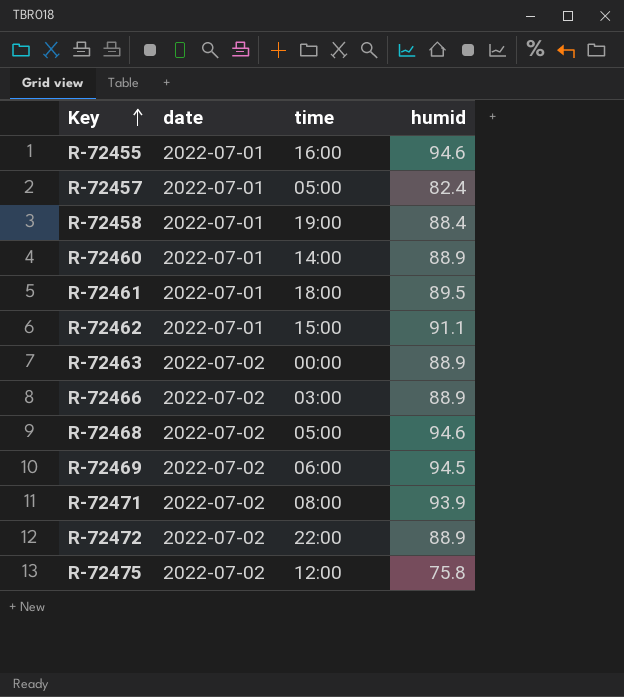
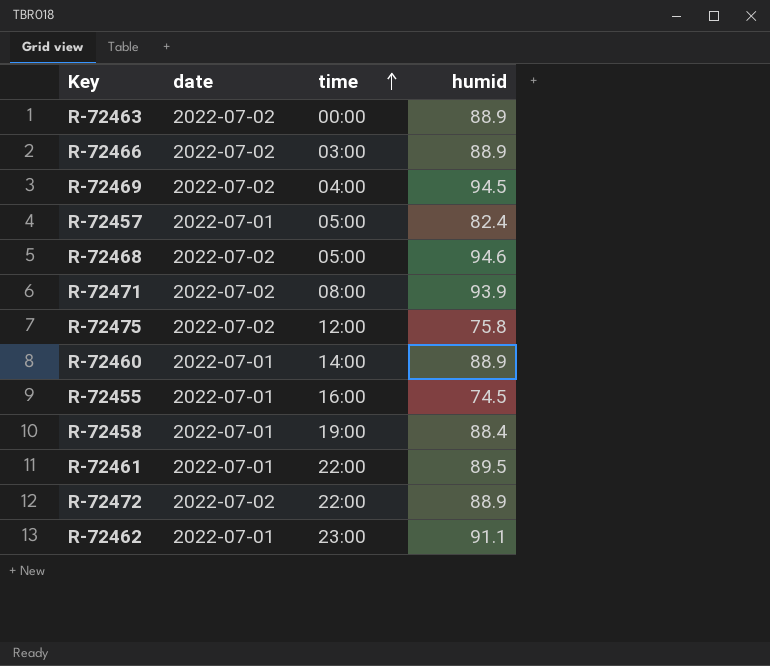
row order: Key ascending -> time ascending
R-72469 | time: 06:00 -> 04:00
R-72455 | humid: 94.6 -> 74.5
R-72461 | time: 18:00 -> 22:00
R-72462 | time: 15:00 -> 23:00

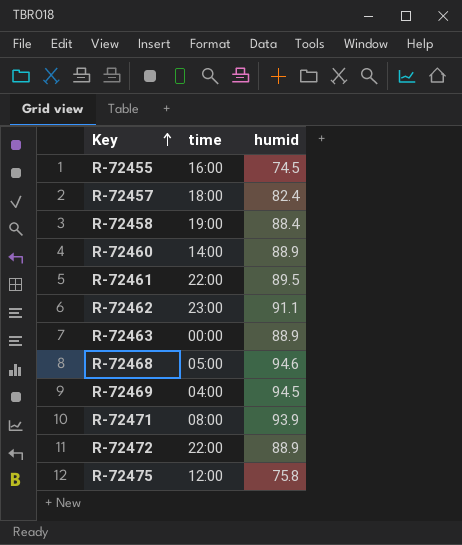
row order: time ascending -> Key ascending
column date | position: 2 -> none
row R-72466: 2022-07-02 | 03:00 | 88.9 -> none
R-72457 | time: 05:00 -> 18:00

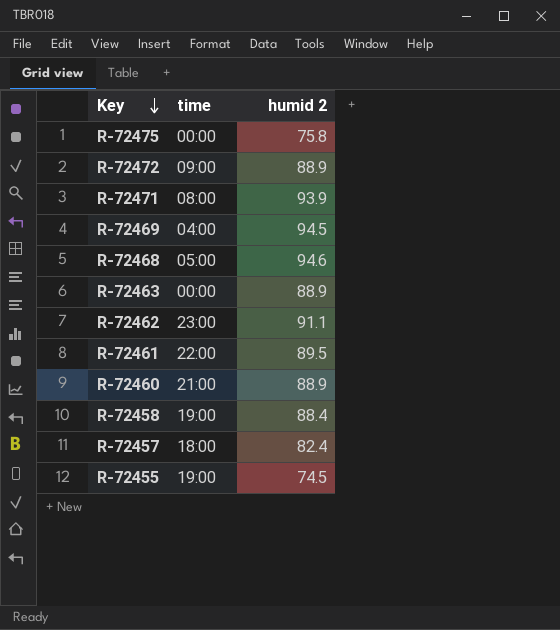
row order: Key ascending -> Key descending
column name: humid -> humid 2
R-72475 | time: 12:00 -> 00:00
R-72472 | time: 22:00 -> 09:00
R-72460 | time: 14:00 -> 21:00
R-72455 | time: 16:00 -> 19:00

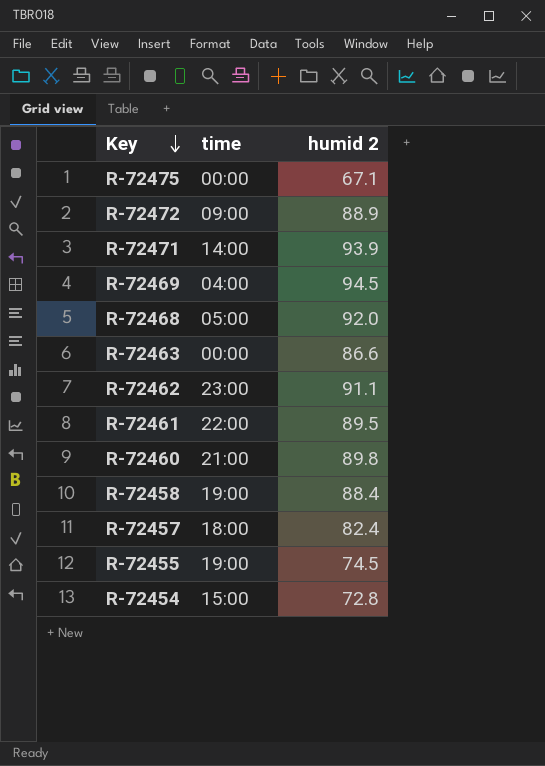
R-72475 | humid 2: 75.8 -> 67.1
R-72471 | time: 08:00 -> 14:00
R-72468 | humid 2: 94.6 -> 92.0
R-72463 | humid 2: 88.9 -> 86.6
R-72460 | humid 2: 88.9 -> 89.8
row R-72454: none -> 15:00 | 72.8

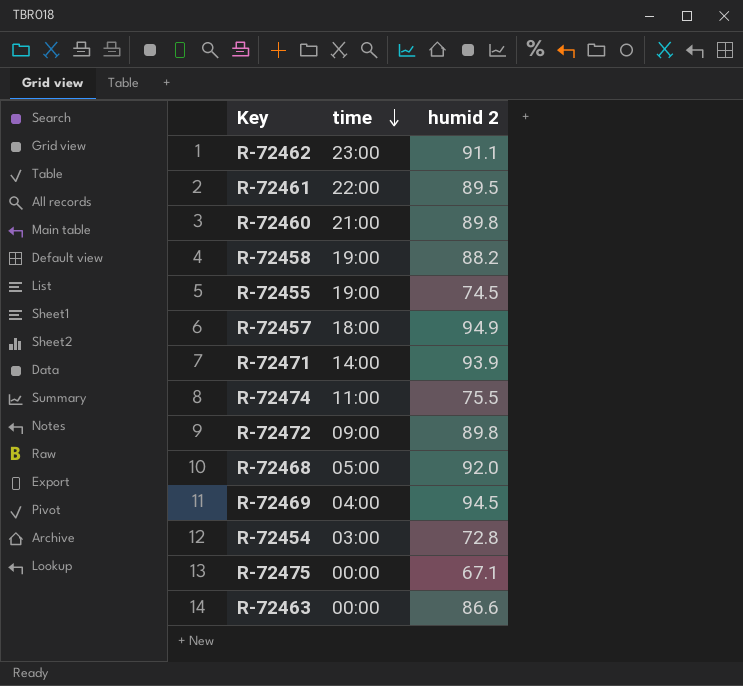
row order: Key descending -> time descending
R-72458 | humid 2: 88.4 -> 88.2
R-72457 | humid 2: 82.4 -> 94.9
row R-72474: none -> 11:00 | 75.5
R-72472 | humid 2: 88.9 -> 89.8
R-72454 | time: 15:00 -> 03:00

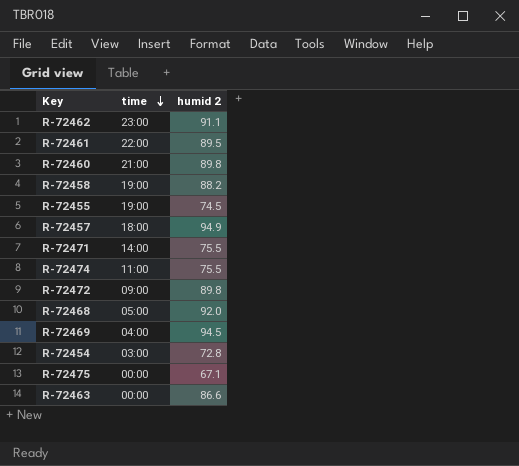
R-72471 | humid 2: 93.9 -> 75.5

